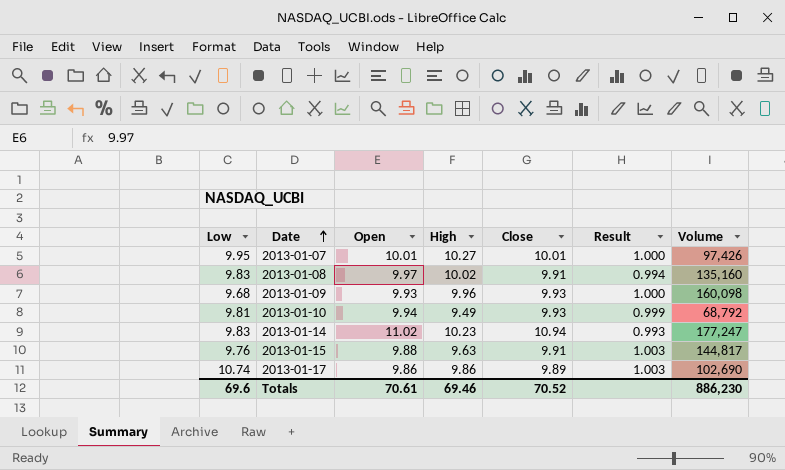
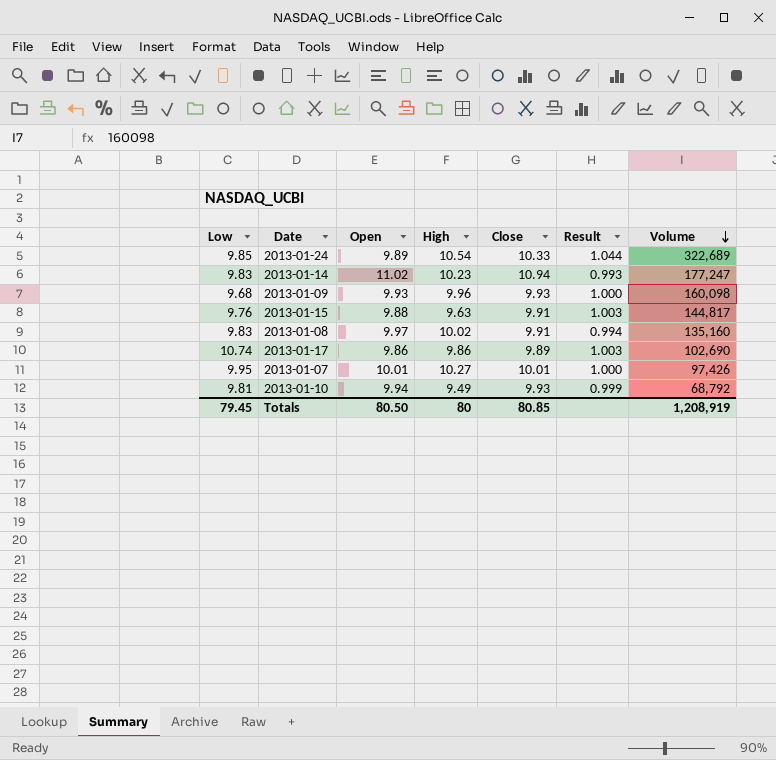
row order: Date ascending -> Volume descending
row 2013-01-24: none -> 9.85 | 9.89 | 10.54 | 10.33 | 1.044 | 322,689
Totals | Low: 69.6 -> 79.45
Totals | Open: 70.61 -> 80.50
Totals | High: 69.46 -> 80
Totals | Close: 70.52 -> 80.85
Totals | Volume: 886,230 -> 1,208,919

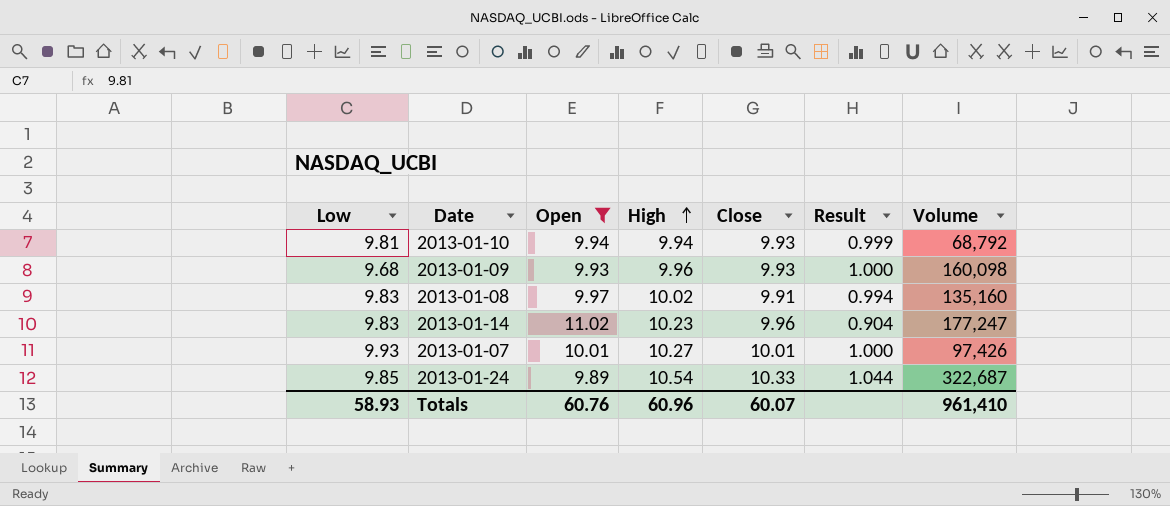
filter: none -> Open >= 9.89
row order: Volume descending -> High ascending
2013-01-10 | High: 9.49 -> 9.94
2013-01-14 | Close: 10.94 -> 9.96
2013-01-14 | Result: 0.993 -> 0.904
2013-01-07 | Low: 9.95 -> 9.93
2013-01-24 | Volume: 322,689 -> 322,687
Totals | Low: 79.45 -> 58.93
Totals | Open: 80.50 -> 60.76
Totals | High: 80 -> 60.96
Totals | Close: 80.85 -> 60.07
Totals | Volume: 1,208,919 -> 961,410

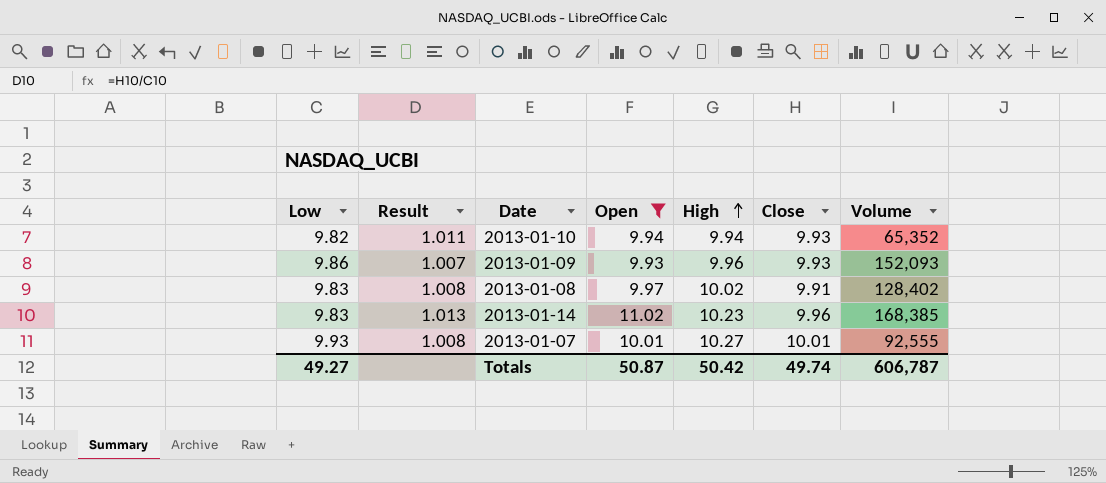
column Result | formula: [Close] / [Open] -> [Close] / [Low]
column Result | position: 6 -> 2
row 2013-01-24: 9.85 | 9.89 | 10.54 | 10.33 | 1.044 | 322,687 -> none
2013-01-10 | Low: 9.81 -> 9.82
2013-01-10 | Volume: 68,792 -> 65,352
2013-01-09 | Low: 9.68 -> 9.86
2013-01-09 | Volume: 160,098 -> 152,093
2013-01-08 | Volume: 135,160 -> 128,402
2013-01-14 | Volume: 177,247 -> 168,385
2013-01-07 | Volume: 97,426 -> 92,555
Totals | Low: 58.93 -> 49.27
Totals | Open: 60.76 -> 50.87
Totals | High: 60.96 -> 50.42
Totals | Close: 60.07 -> 49.74
Totals | Volume: 961,410 -> 606,787

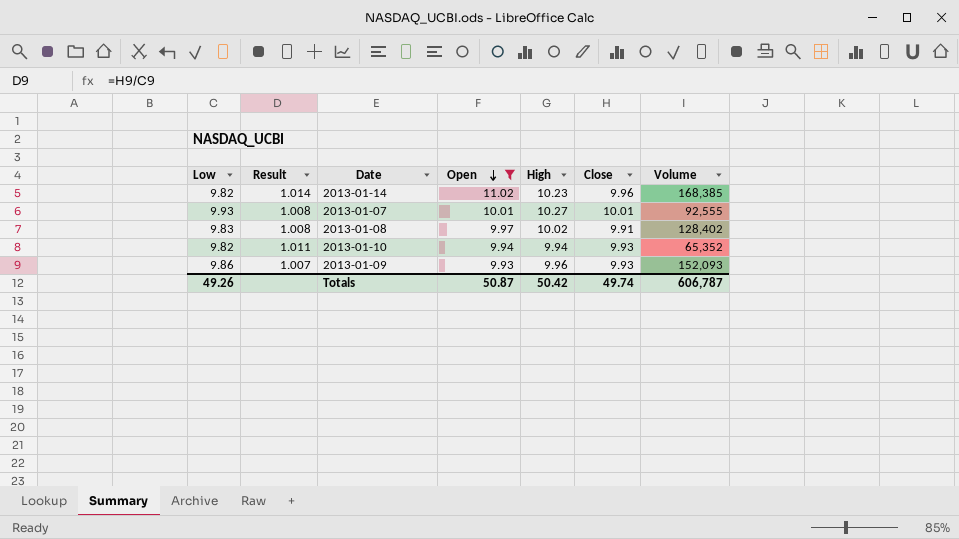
row order: High ascending -> Open descending
2013-01-14 | Low: 9.83 -> 9.82
2013-01-14 | Result: 1.013 -> 1.014
Totals | Low: 49.27 -> 49.26

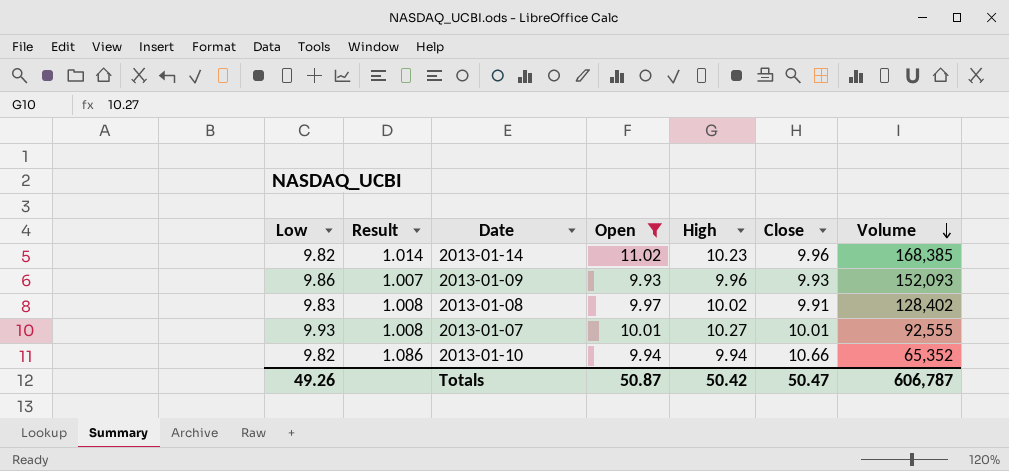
row order: Open descending -> Volume descending
2013-01-10 | Result: 1.011 -> 1.086
2013-01-10 | Close: 9.93 -> 10.66
Totals | Close: 49.74 -> 50.47

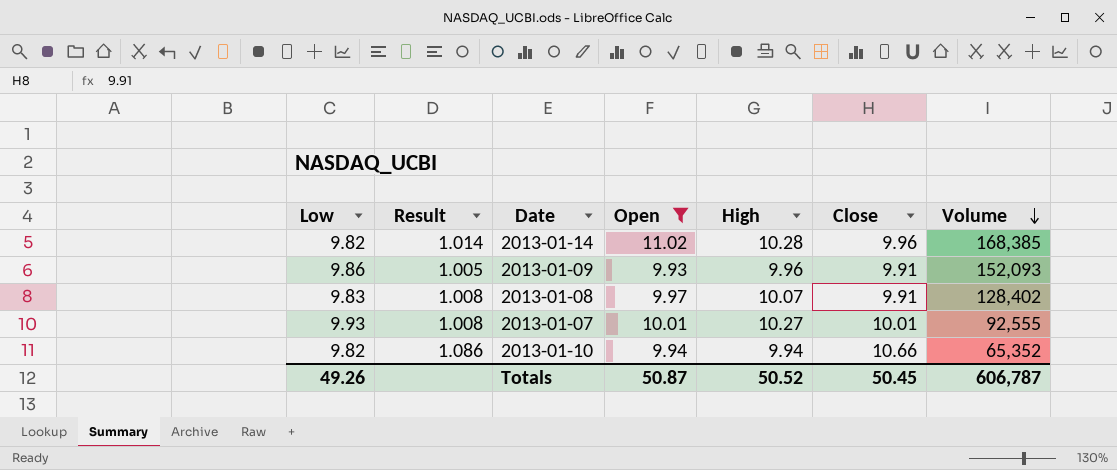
2013-01-14 | High: 10.23 -> 10.28
2013-01-09 | Result: 1.007 -> 1.005
2013-01-09 | Close: 9.93 -> 9.91
2013-01-08 | High: 10.02 -> 10.07
Totals | High: 50.42 -> 50.52
Totals | Close: 50.47 -> 50.45

